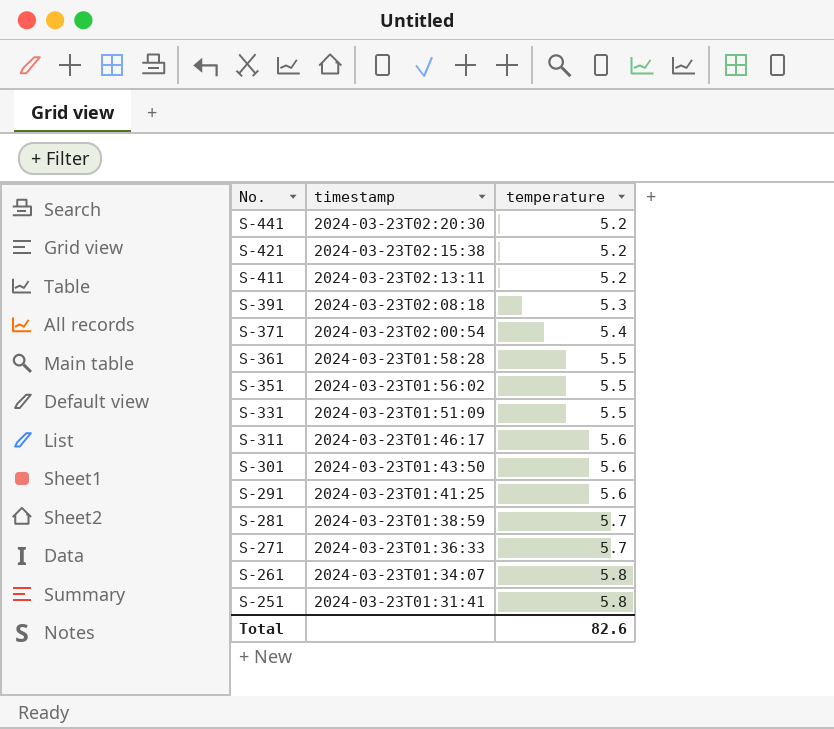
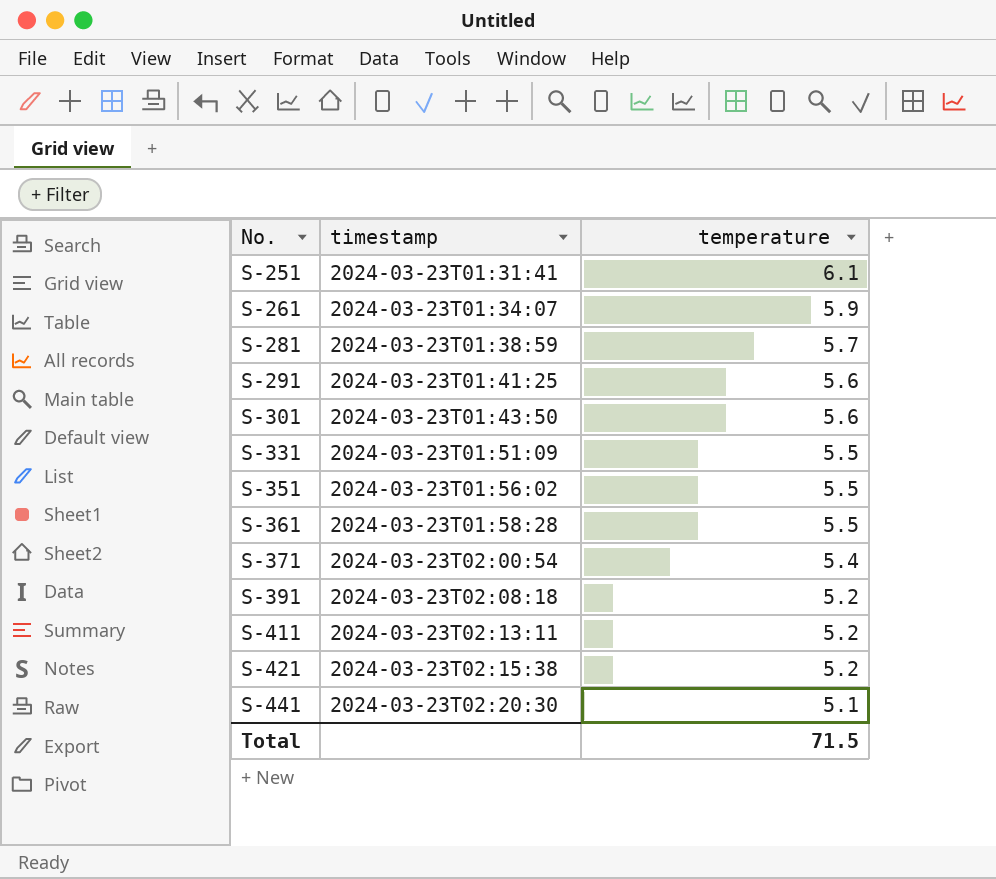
row order: No. descending -> No. ascending
row S-311: 2024-03-23T01:46:17 | 5.6 -> none
row S-271: 2024-03-23T01:36:33 | 5.7 -> none
S-251 | temperature: 5.8 -> 6.1
S-261 | temperature: 5.8 -> 5.9
S-391 | temperature: 5.3 -> 5.2
S-441 | temperature: 5.2 -> 5.1
Total | temperature: 82.6 -> 71.5

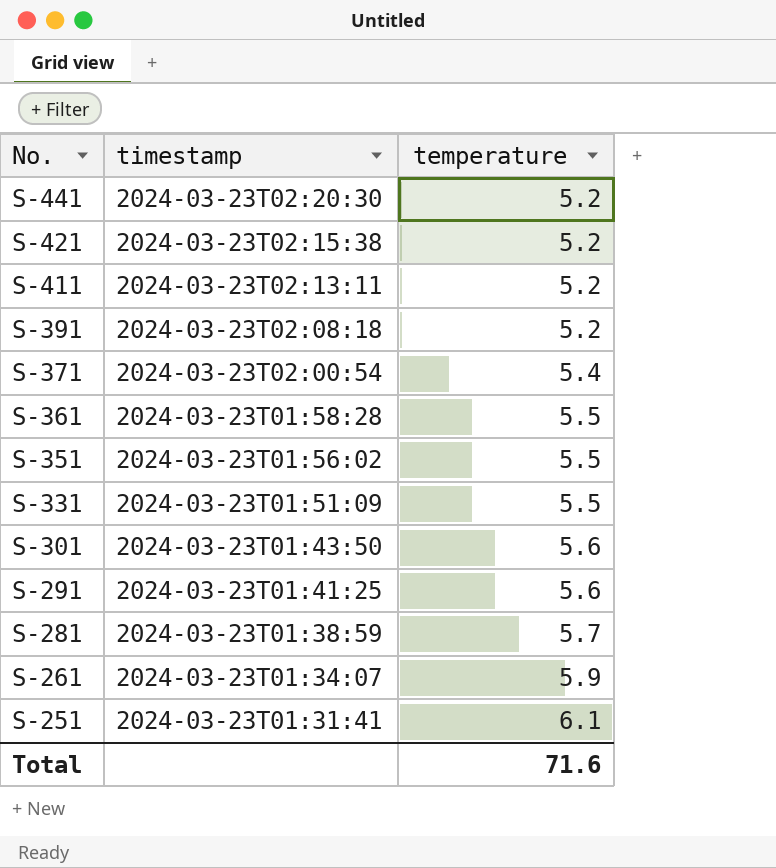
row order: No. ascending -> No. descending
S-441 | temperature: 5.1 -> 5.2
Total | temperature: 71.5 -> 71.6

